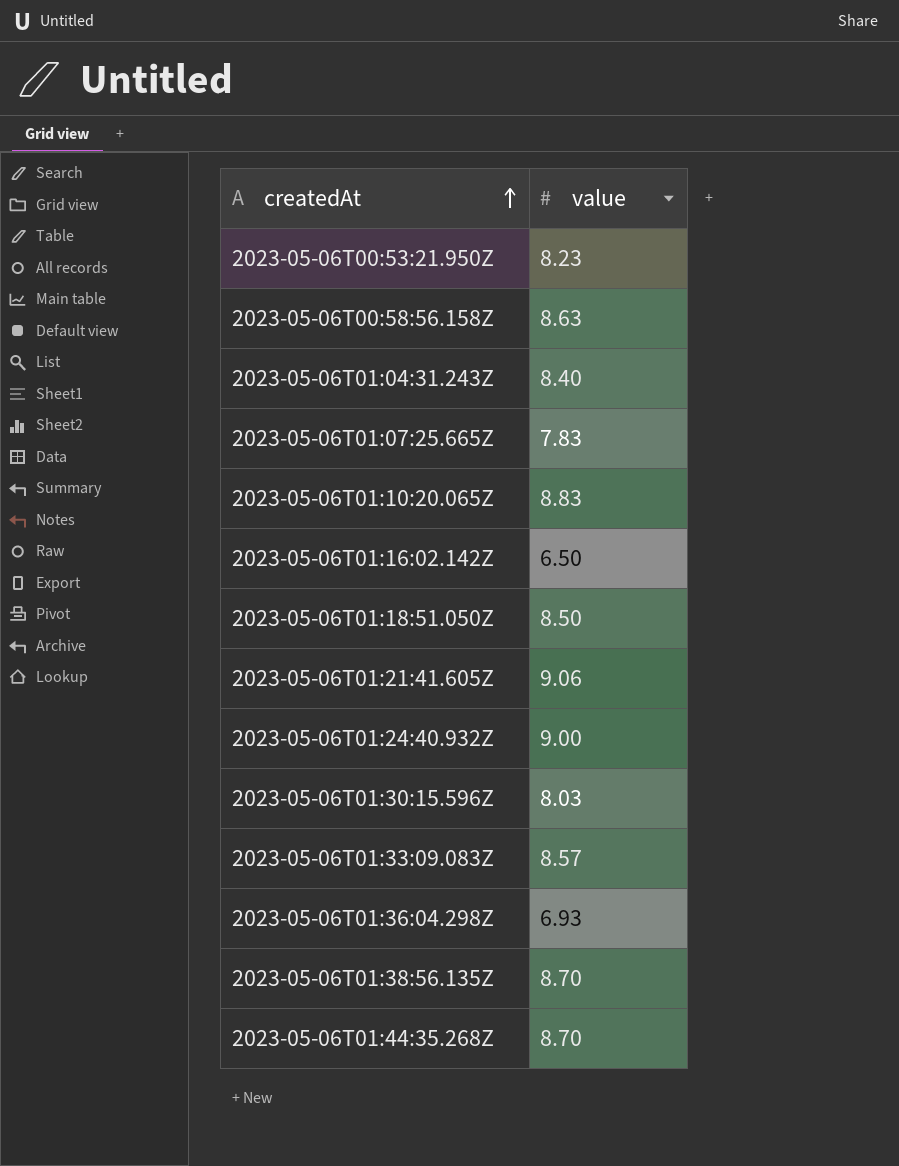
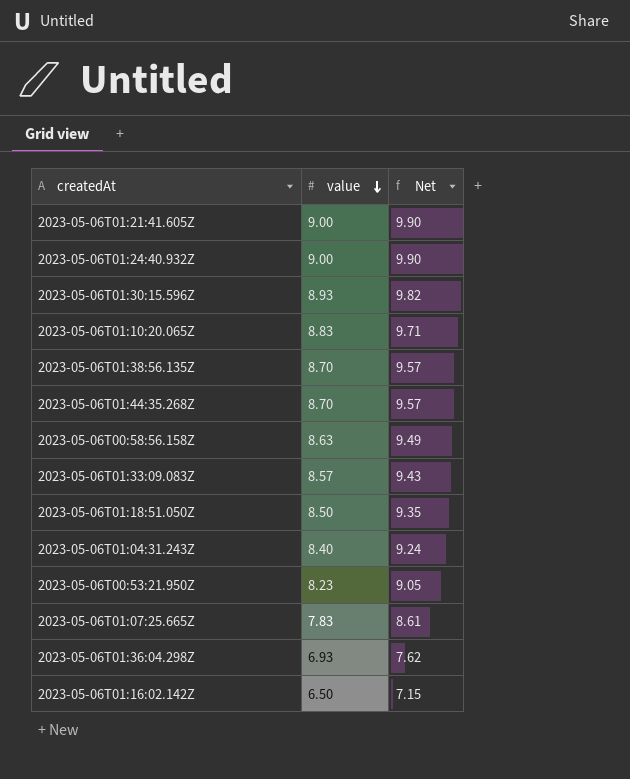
row order: createdAt ascending -> value descending
column Net | formula: none -> [value] * 1.1
2023-05-06T01:21:41.605Z | value: 9.06 -> 9.00
2023-05-06T01:30:15.596Z | value: 8.03 -> 8.93

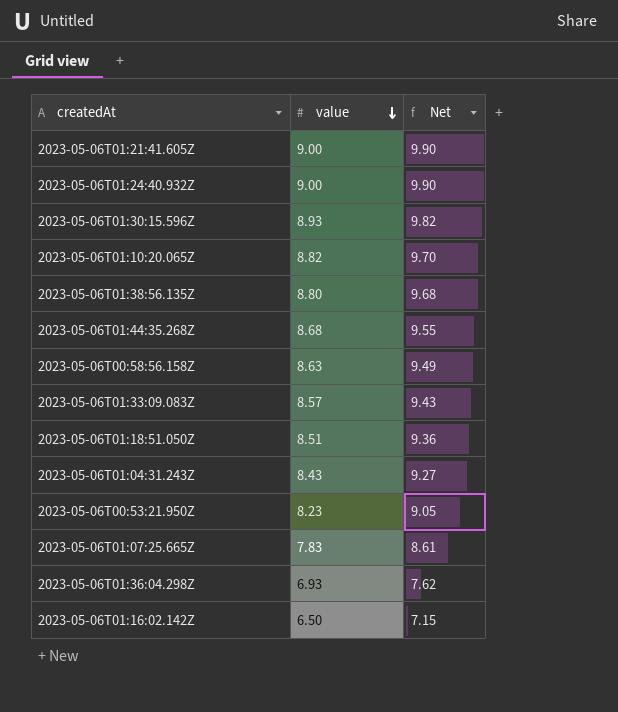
2023-05-06T01:10:20.065Z | value: 8.83 -> 8.82
2023-05-06T01:10:20.065Z | Net: 9.71 -> 9.70
2023-05-06T01:38:56.135Z | value: 8.70 -> 8.80
2023-05-06T01:38:56.135Z | Net: 9.57 -> 9.68
2023-05-06T01:44:35.268Z | value: 8.70 -> 8.68
2023-05-06T01:44:35.268Z | Net: 9.57 -> 9.55
2023-05-06T01:18:51.050Z | value: 8.50 -> 8.51
2023-05-06T01:18:51.050Z | Net: 9.35 -> 9.36
2023-05-06T01:04:31.243Z | value: 8.40 -> 8.43
2023-05-06T01:04:31.243Z | Net: 9.24 -> 9.27

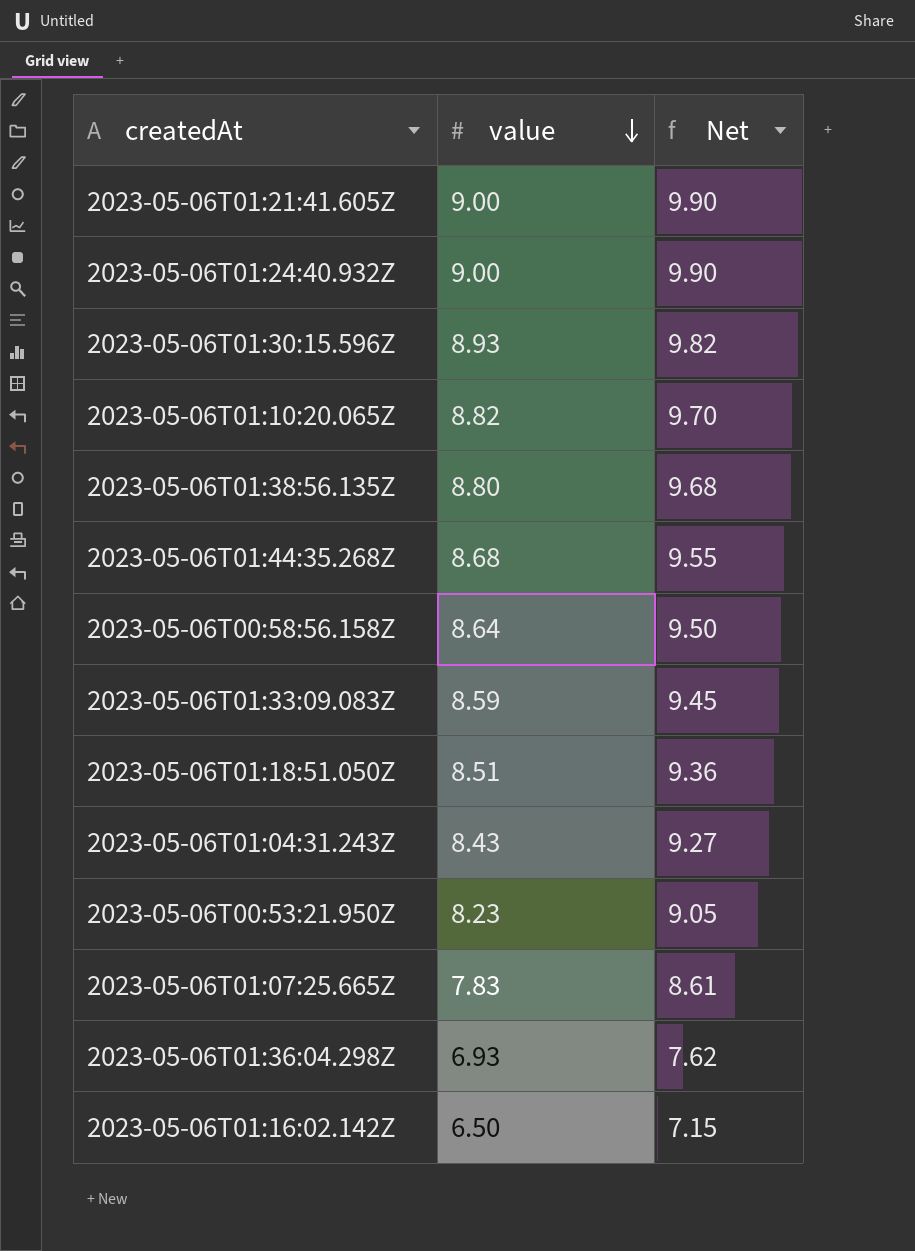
2023-05-06T00:58:56.158Z | value: 8.63 -> 8.64
2023-05-06T00:58:56.158Z | Net: 9.49 -> 9.50
2023-05-06T01:33:09.083Z | value: 8.57 -> 8.59
2023-05-06T01:33:09.083Z | Net: 9.43 -> 9.45

